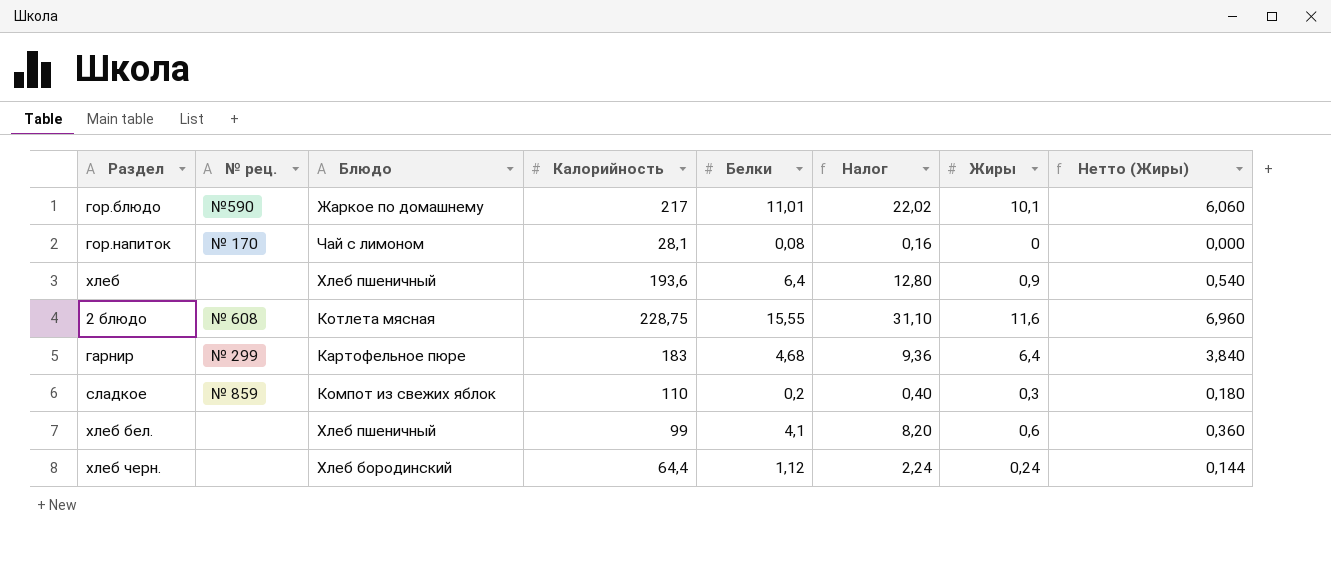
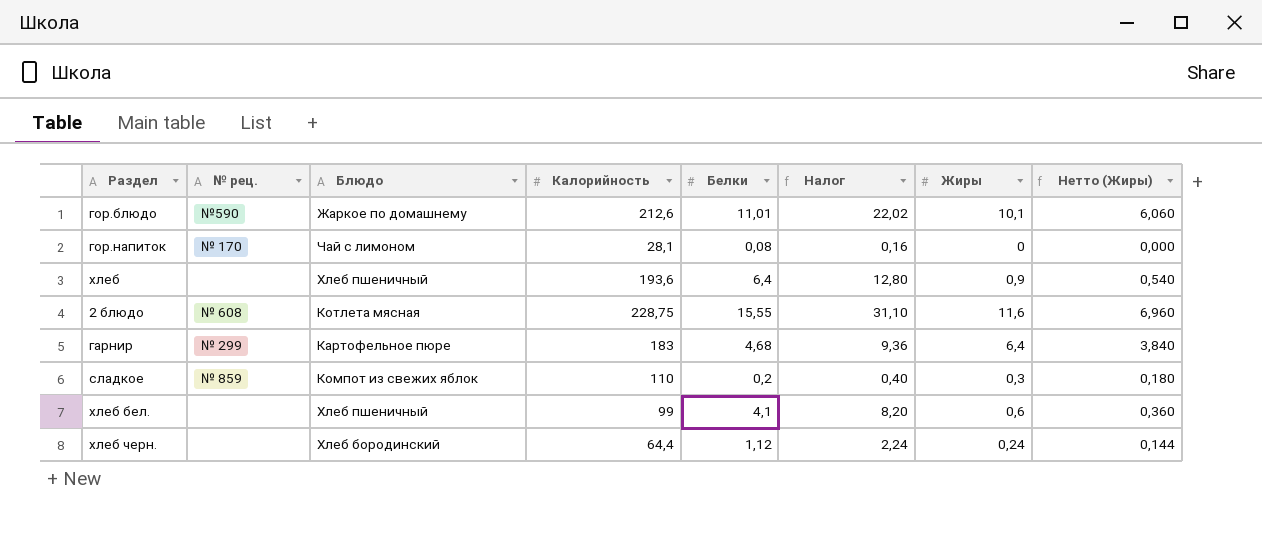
гор.блюдо | Калорийность: 217 -> 212,6

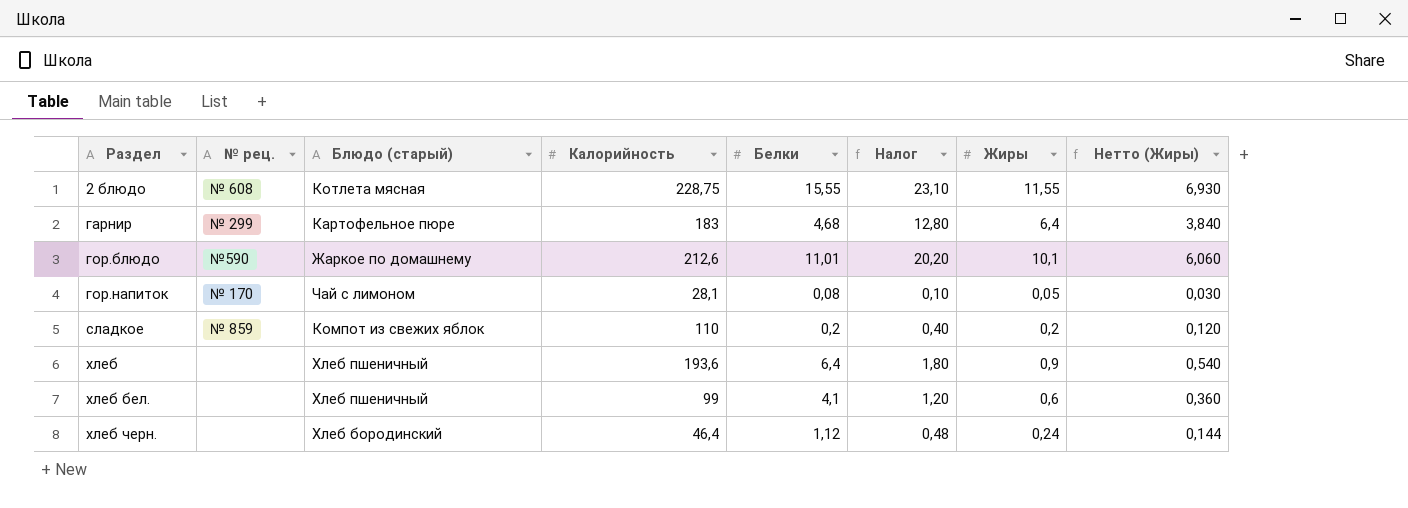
row order: none -> Раздел ascending
column name: Блюдо -> Блюдо (старый)
column Налог | formula: [Белки] * 2 -> [Жиры] * 2
2 блюдо | Жиры: 11,6 -> 11,55
2 блюдо | Нетто (Жиры): 6,960 -> 6,930
гор.напиток | Жиры: 0 -> 0,05
гор.напиток | Нетто (Жиры): 0,000 -> 0,030
сладкое | Жиры: 0,3 -> 0,2
сладкое | Нетто (Жиры): 0,180 -> 0,120
хлеб черн. | Калорийность: 64,4 -> 46,4

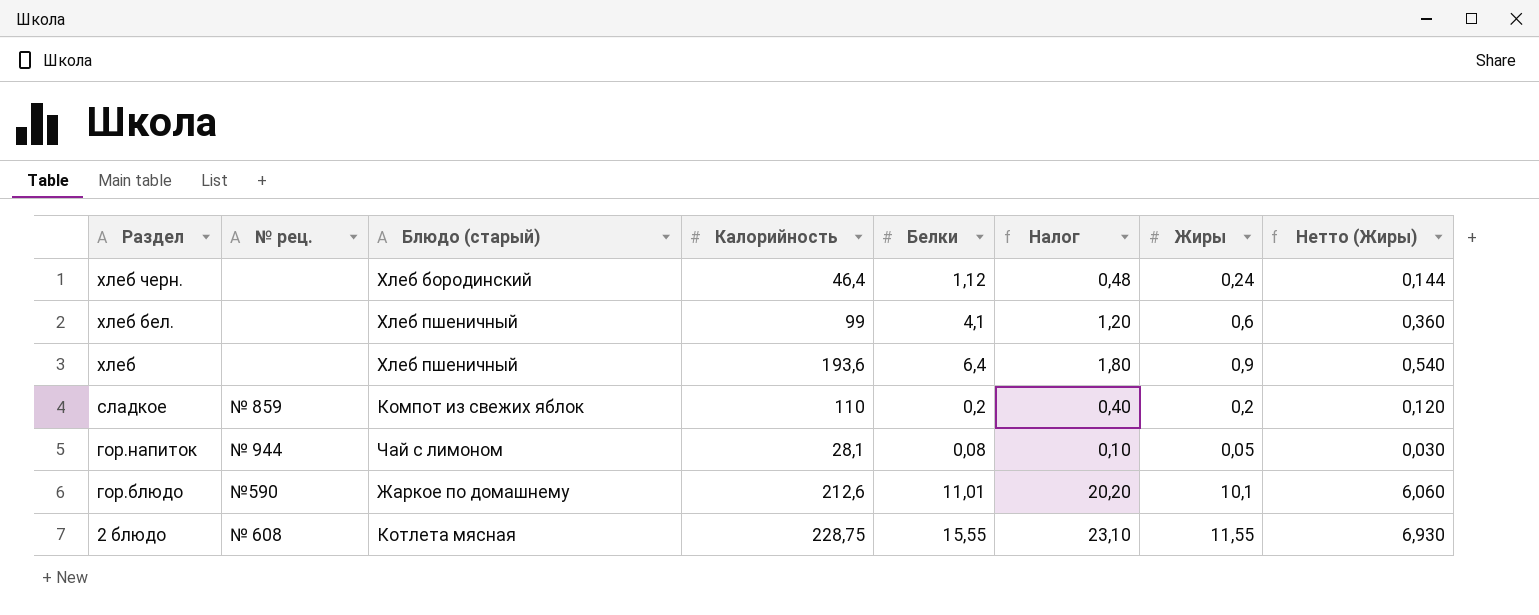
row order: Раздел ascending -> Раздел descending
row гарнир: № 299 | Картофельное пюре | 183 | 4,68 | 12,80 | 6,4 | 3,840 -> none
гор.напиток | № рец.: № 170 -> № 944

